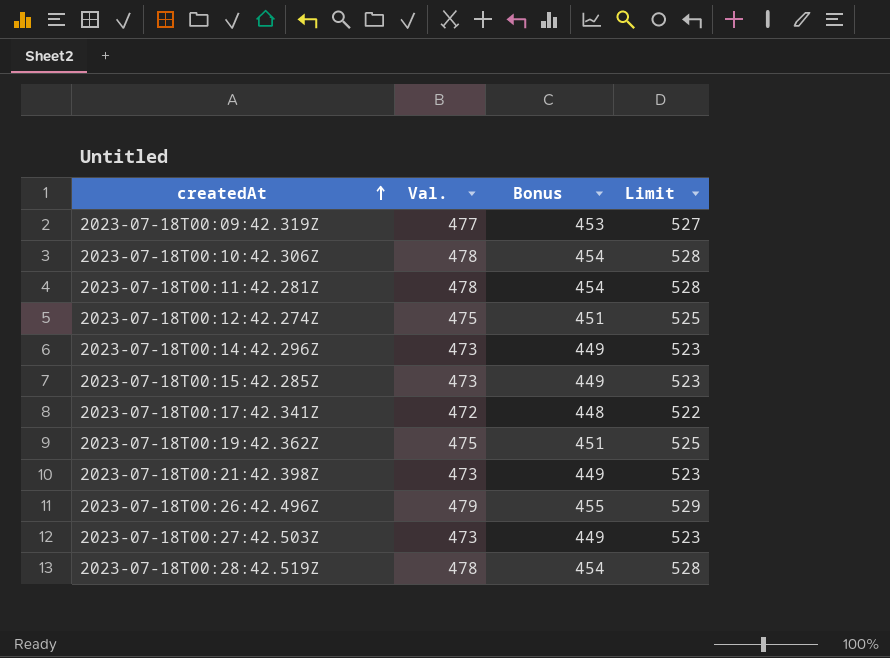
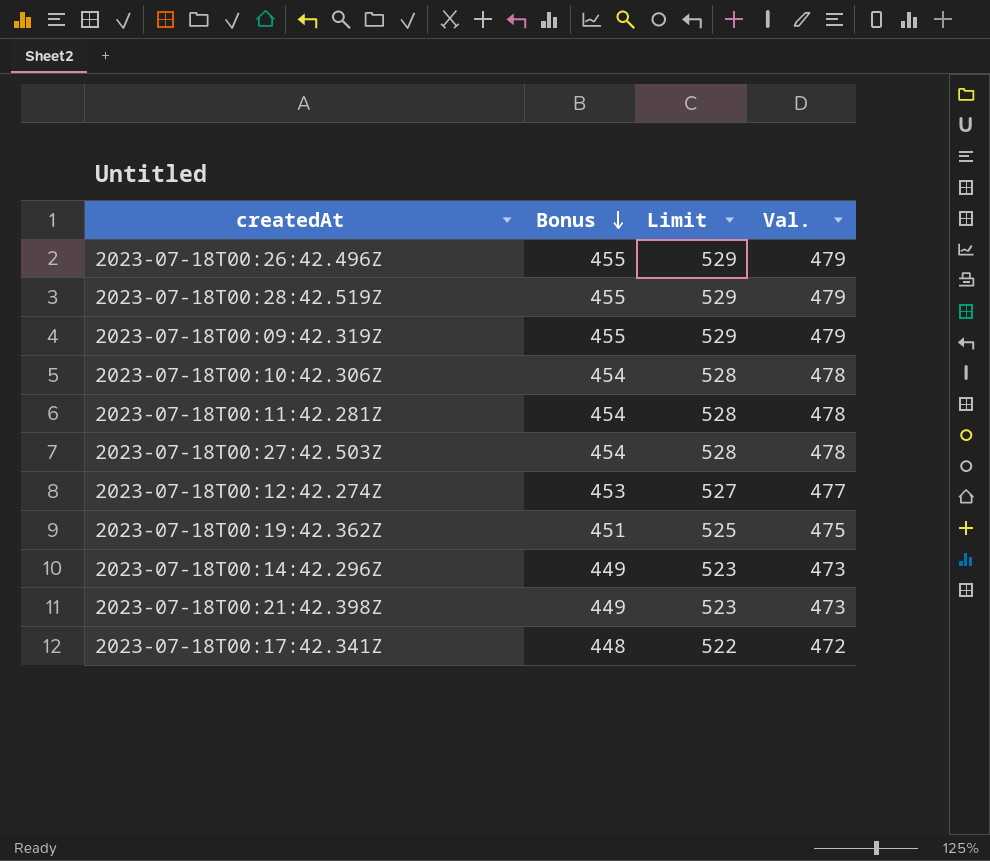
row order: createdAt ascending -> Bonus descending
column Val. | position: 2 -> 4
row 2023-07-18T00:15:42.285Z: 473 | 449 | 523 -> none
2023-07-18T00:28:42.519Z | Bonus: 454 -> 455
2023-07-18T00:28:42.519Z | Limit: 528 -> 529
2023-07-18T00:28:42.519Z | Val.: 478 -> 479
2023-07-18T00:09:42.319Z | Bonus: 453 -> 455
2023-07-18T00:09:42.319Z | Limit: 527 -> 529
2023-07-18T00:09:42.319Z | Val.: 477 -> 479
2023-07-18T00:27:42.503Z | Bonus: 449 -> 454
2023-07-18T00:27:42.503Z | Limit: 523 -> 528
2023-07-18T00:27:42.503Z | Val.: 473 -> 478
2023-07-18T00:12:42.274Z | Bonus: 451 -> 453
2023-07-18T00:12:42.274Z | Limit: 525 -> 527
2023-07-18T00:12:42.274Z | Val.: 475 -> 477

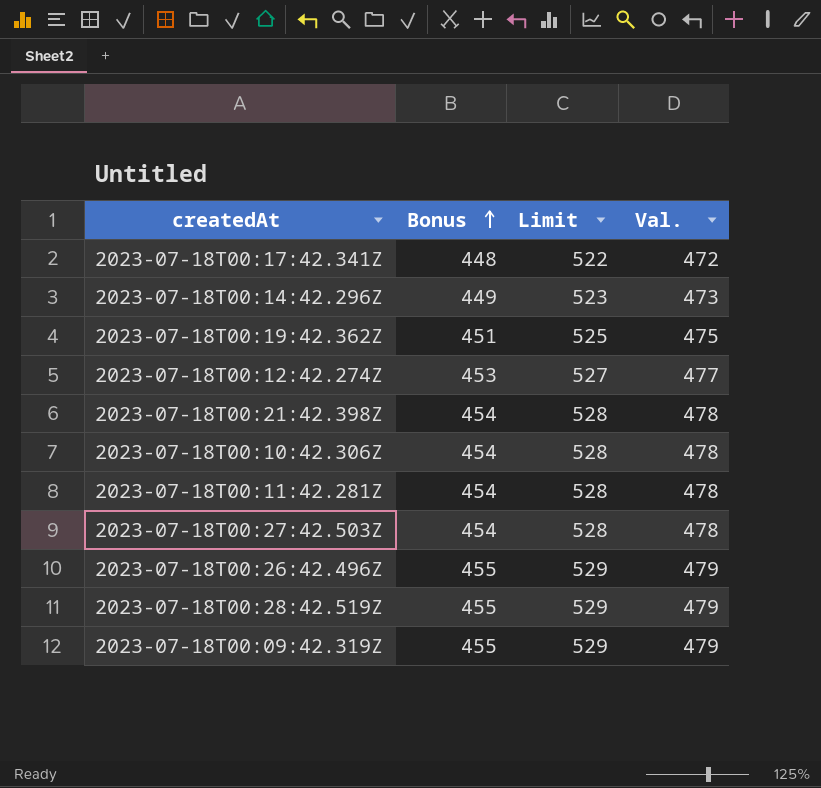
row order: Bonus descending -> Bonus ascending
2023-07-18T00:21:42.398Z | Bonus: 449 -> 454
2023-07-18T00:21:42.398Z | Limit: 523 -> 528
2023-07-18T00:21:42.398Z | Val.: 473 -> 478

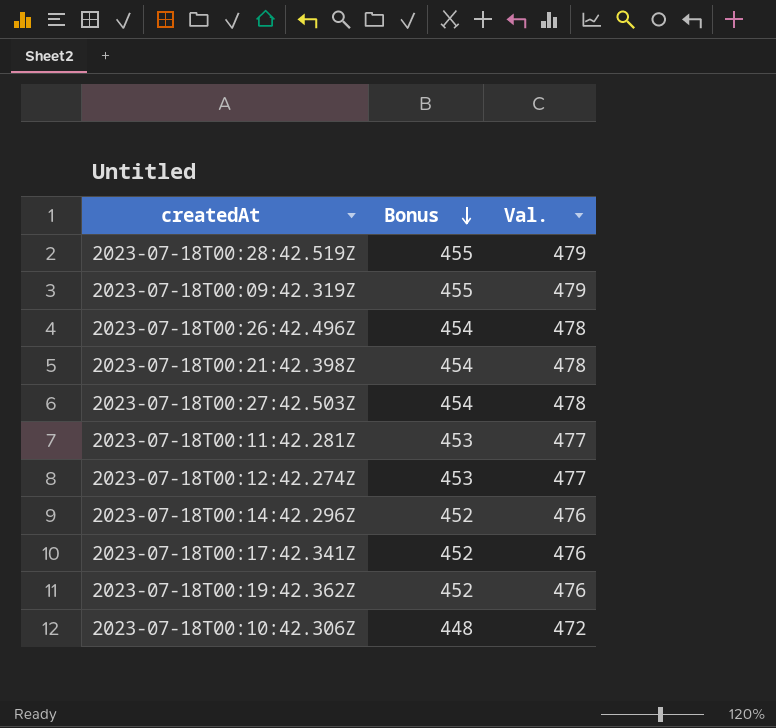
row order: Bonus ascending -> Bonus descending
column Limit | formula: [Val.] + 50 -> none
2023-07-18T00:26:42.496Z | Bonus: 455 -> 454
2023-07-18T00:26:42.496Z | Val.: 479 -> 478
2023-07-18T00:11:42.281Z | Bonus: 454 -> 453
2023-07-18T00:11:42.281Z | Val.: 478 -> 477
2023-07-18T00:14:42.296Z | Bonus: 449 -> 452
2023-07-18T00:14:42.296Z | Val.: 473 -> 476
2023-07-18T00:17:42.341Z | Bonus: 448 -> 452
2023-07-18T00:17:42.341Z | Val.: 472 -> 476
2023-07-18T00:19:42.362Z | Bonus: 451 -> 452
2023-07-18T00:19:42.362Z | Val.: 475 -> 476
2023-07-18T00:10:42.306Z | Bonus: 454 -> 448
2023-07-18T00:10:42.306Z | Val.: 478 -> 472

